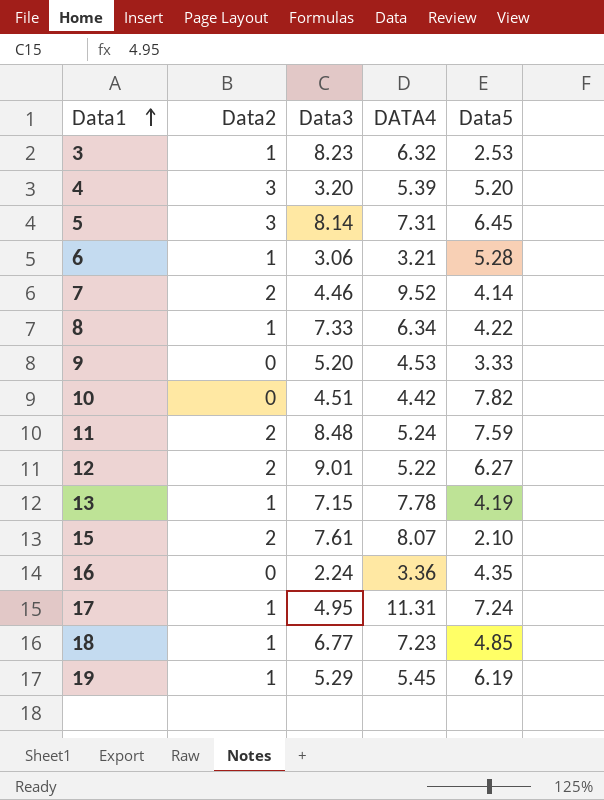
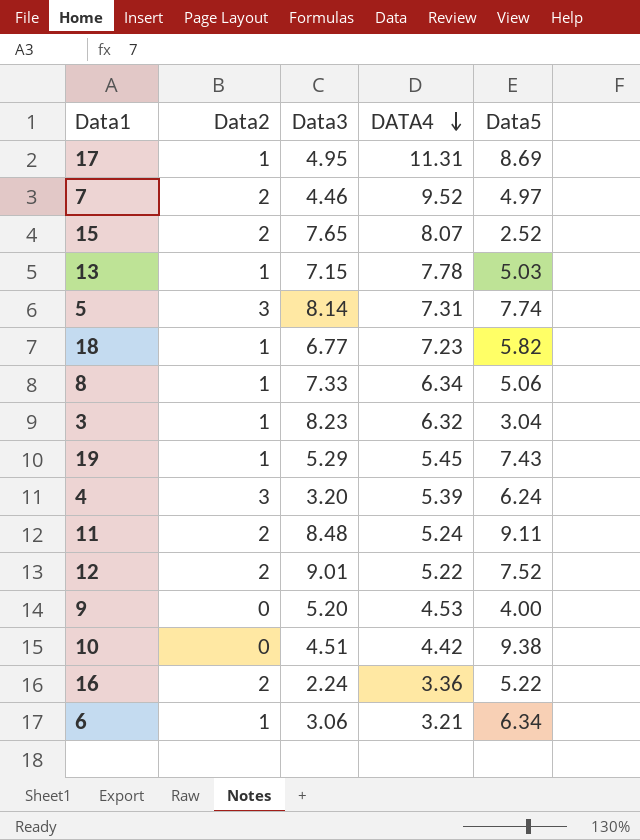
row order: Data1 ascending -> DATA4 descending
17 | Data5: 7.24 -> 8.69
7 | Data5: 4.14 -> 4.97
15 | Data3: 7.61 -> 7.65
15 | Data5: 2.10 -> 2.52
13 | Data5: 4.19 -> 5.03
5 | Data5: 6.45 -> 7.74
18 | Data5: 4.85 -> 5.82
8 | Data5: 4.22 -> 5.06
3 | Data5: 2.53 -> 3.04
19 | Data5: 6.19 -> 7.43
4 | Data5: 5.20 -> 6.24
11 | Data5: 7.59 -> 9.11
12 | Data5: 6.27 -> 7.52
9 | Data5: 3.33 -> 4.00
10 | Data5: 7.82 -> 9.38
16 | Data2: 0 -> 2
16 | Data5: 4.35 -> 5.22
6 | Data5: 5.28 -> 6.34

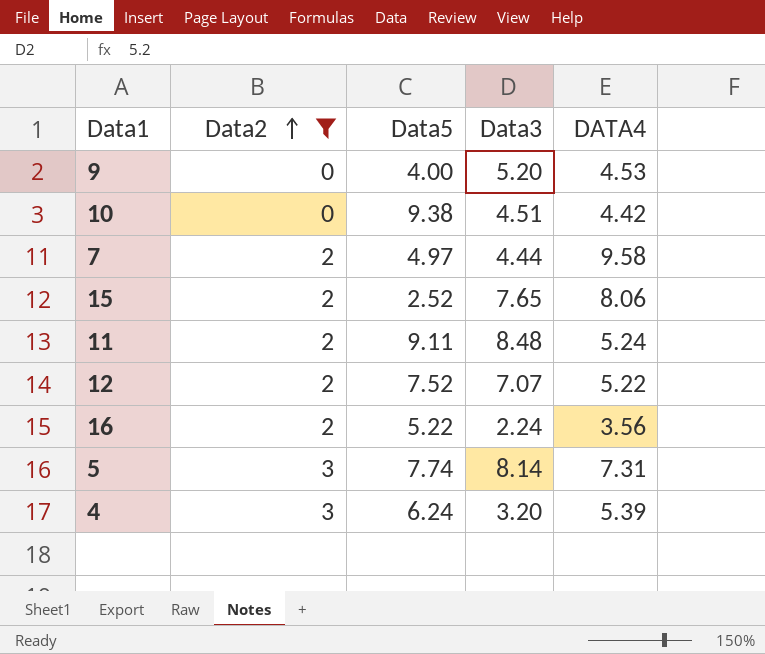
filter: none -> Data2 != 1
row order: DATA4 descending -> Data2 ascending
column Data5 | position: 5 -> 3
7 | Data3: 4.46 -> 4.44
7 | DATA4: 9.52 -> 9.58
15 | DATA4: 8.07 -> 8.06
12 | Data3: 9.01 -> 7.07
16 | DATA4: 3.36 -> 3.56

